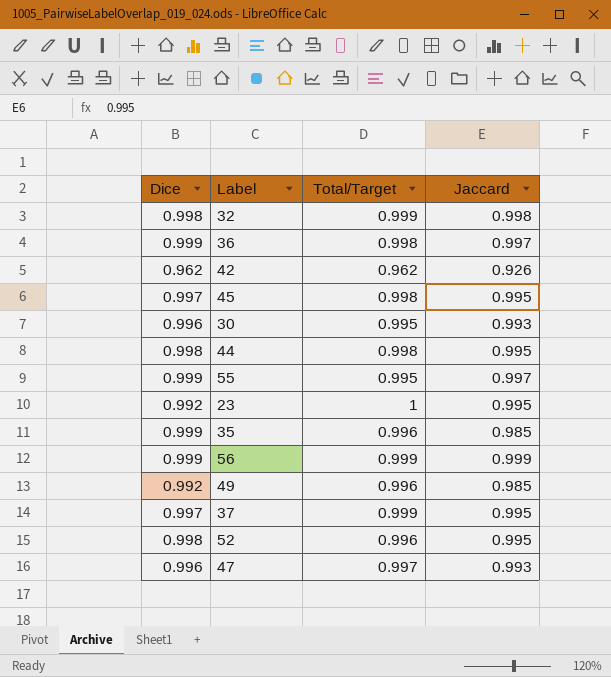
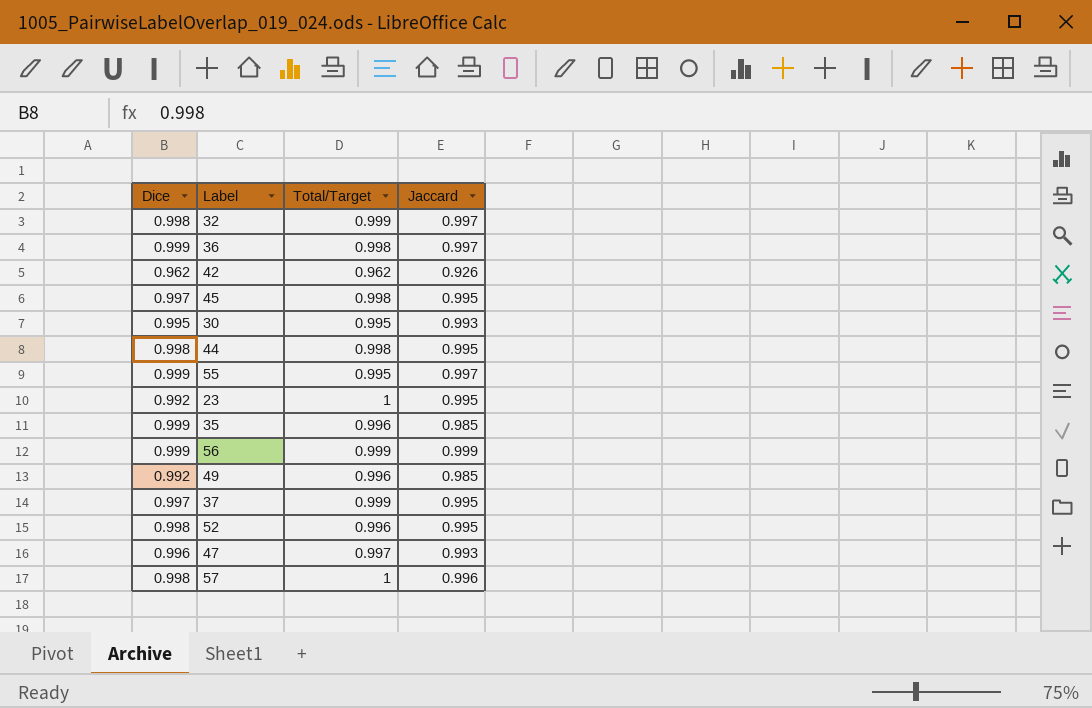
32 | Jaccard: 0.998 -> 0.997
30 | Dice: 0.996 -> 0.995
row 57: none -> 0.998 | 1 | 0.996

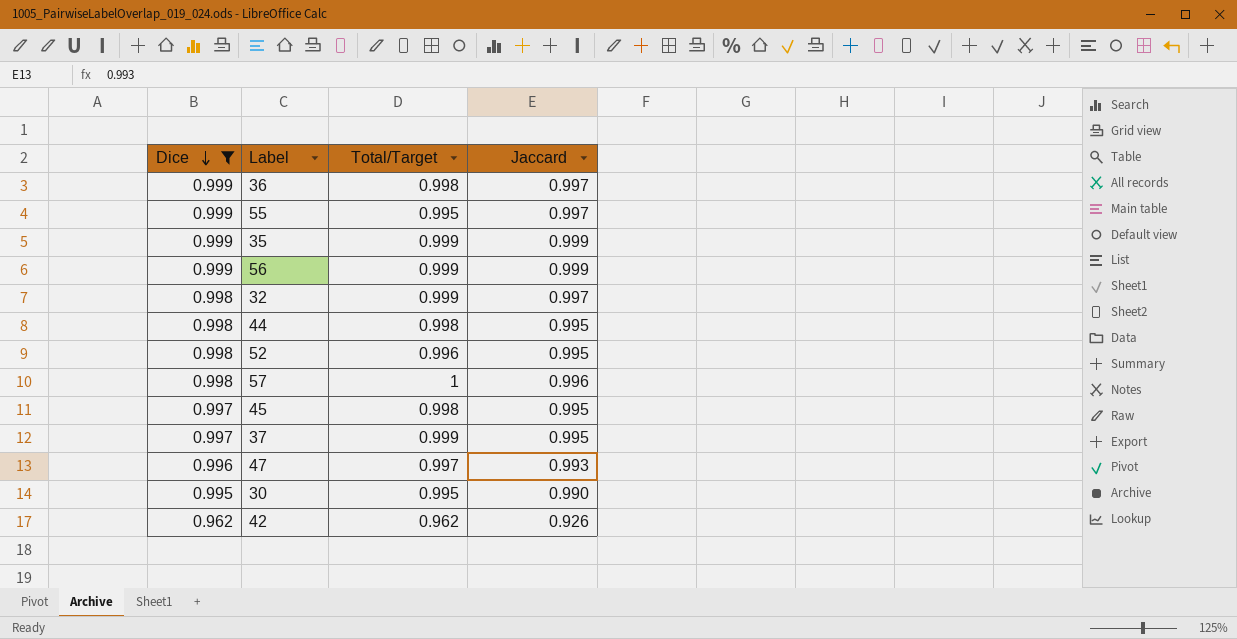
filter: none -> Dice != 0.992
row order: none -> Dice descending
35 | Total/Target: 0.996 -> 0.999
35 | Jaccard: 0.985 -> 0.999
30 | Jaccard: 0.993 -> 0.990

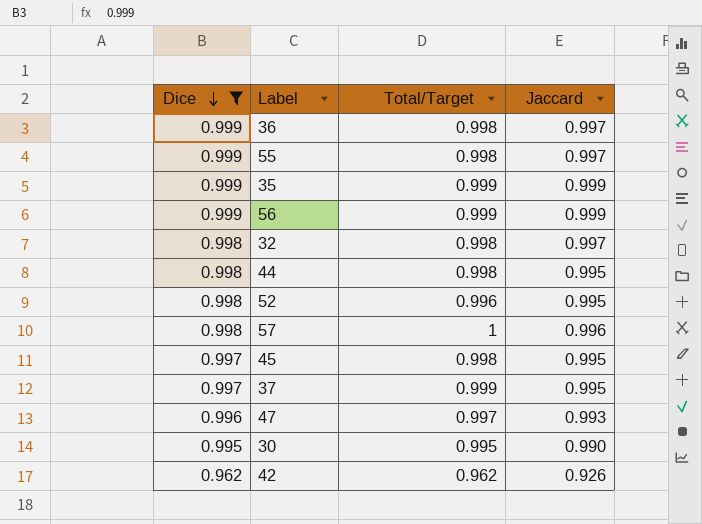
55 | Total/Target: 0.995 -> 0.998
32 | Total/Target: 0.999 -> 0.998

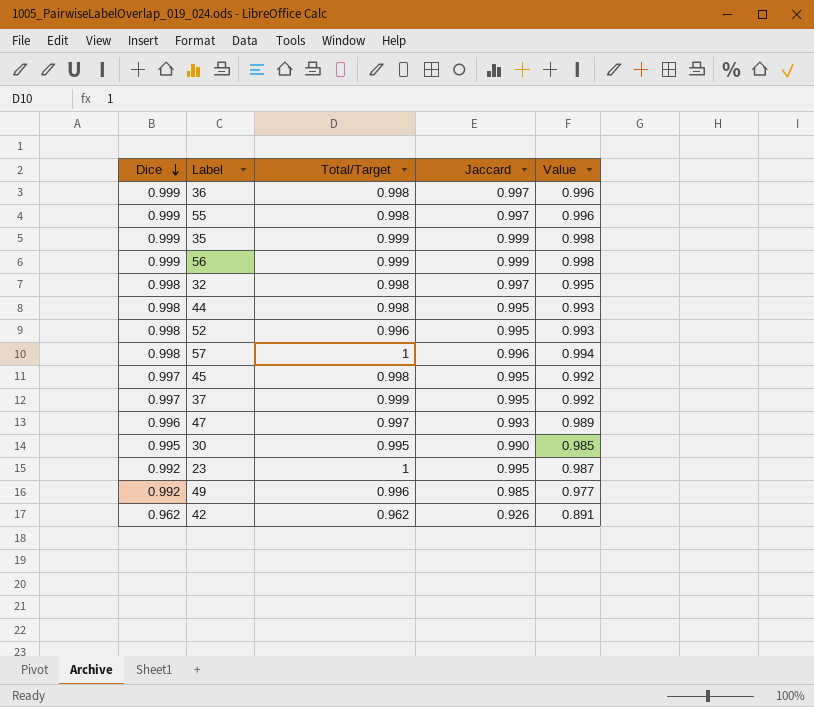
filter: Dice != 0.992 -> none
column Value | formula: none -> [Dice] * [Jaccard]

